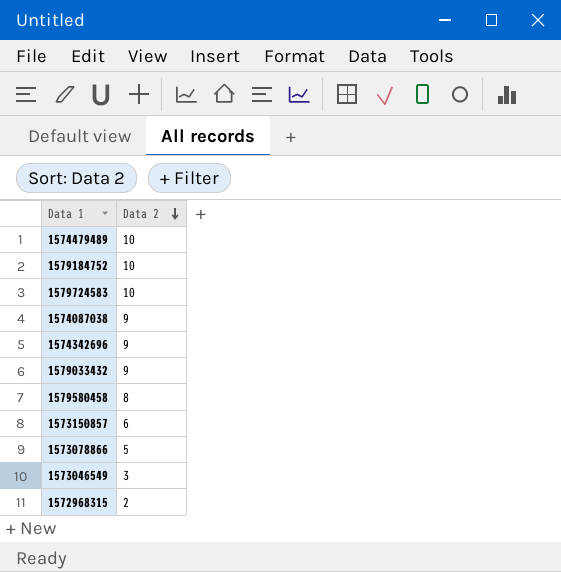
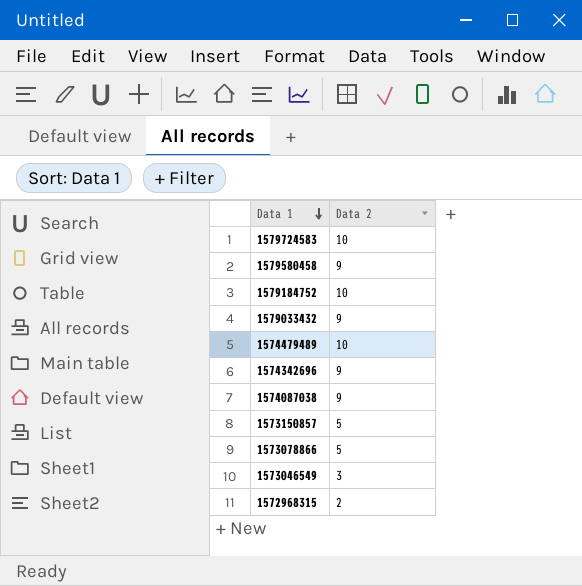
row order: Data 2 descending -> Data 1 descending
1579580458 | Data 2: 8 -> 9
1573150857 | Data 2: 6 -> 5

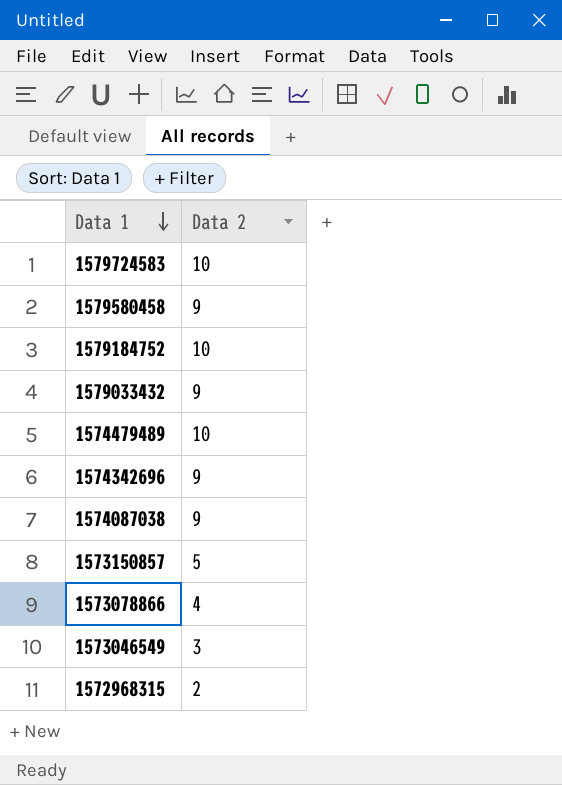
1573078866 | Data 2: 5 -> 4

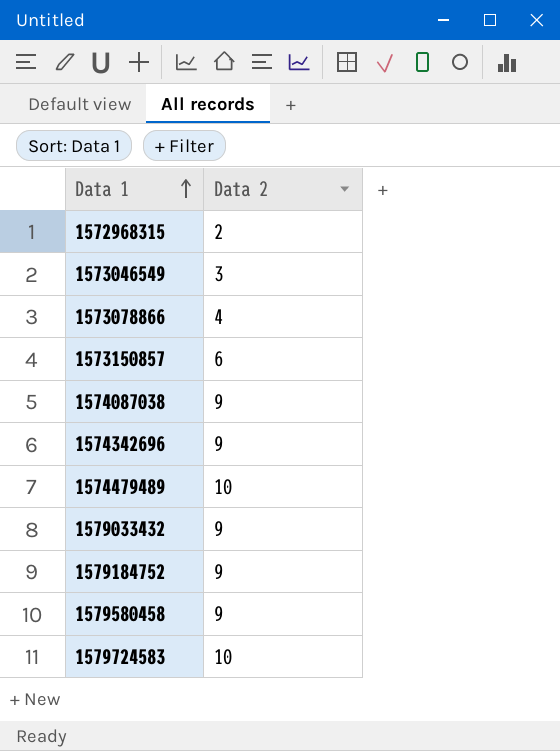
row order: Data 1 descending -> Data 1 ascending
1573150857 | Data 2: 5 -> 6
1579184752 | Data 2: 10 -> 9

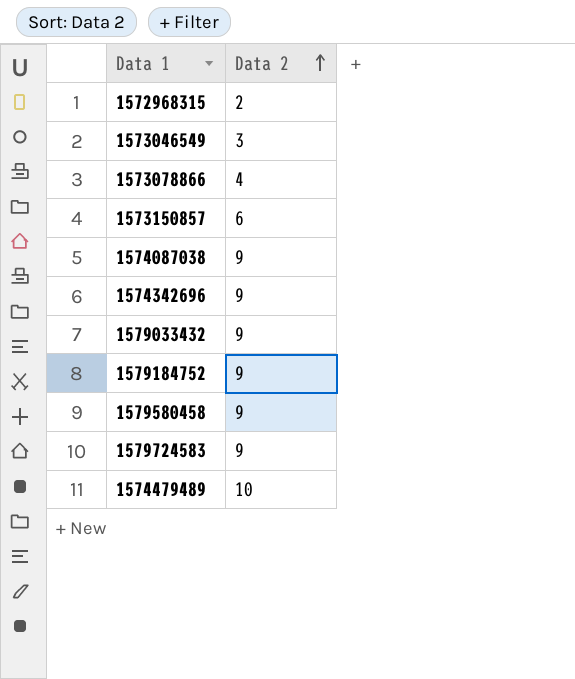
row order: Data 1 ascending -> Data 2 ascending
1579724583 | Data 2: 10 -> 9

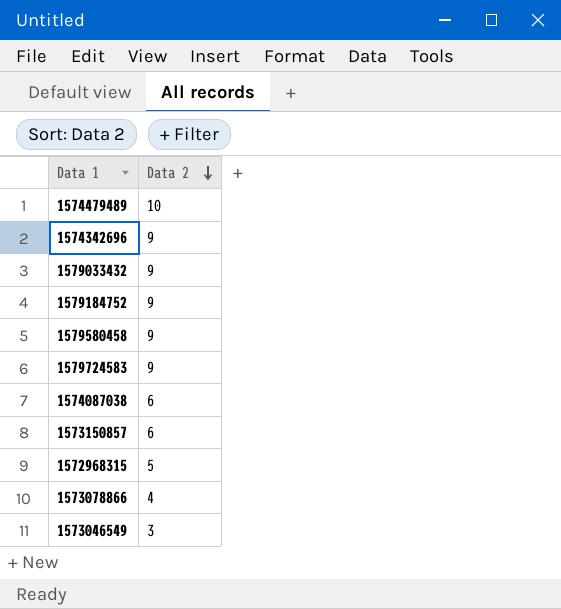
row order: Data 2 ascending -> Data 2 descending
1574087038 | Data 2: 9 -> 6
1572968315 | Data 2: 2 -> 5

